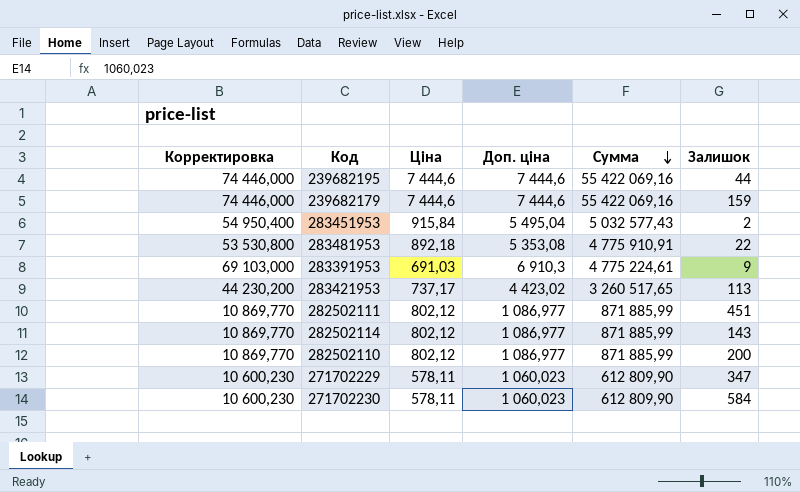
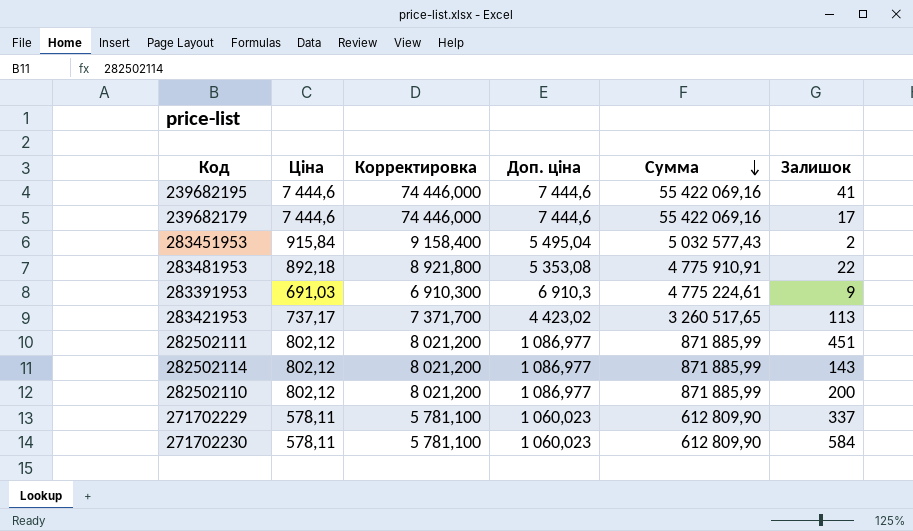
column Корректировка | formula: [Доп. ціна] * 10 -> [Ціна] * 10
column Корректировка | position: 1 -> 3
239682195 | Залишок: 44 -> 41
239682179 | Залишок: 159 -> 17
271702229 | Залишок: 347 -> 337

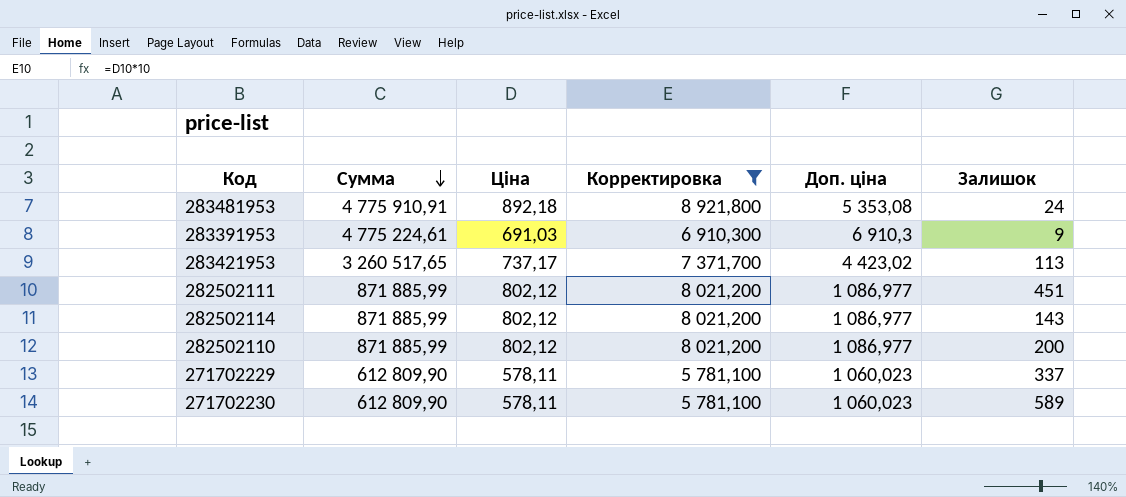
filter: none -> Корректировка <= 8 921,800
column Сумма | position: 5 -> 2
283481953 | Залишок: 22 -> 24
271702230 | Залишок: 584 -> 589

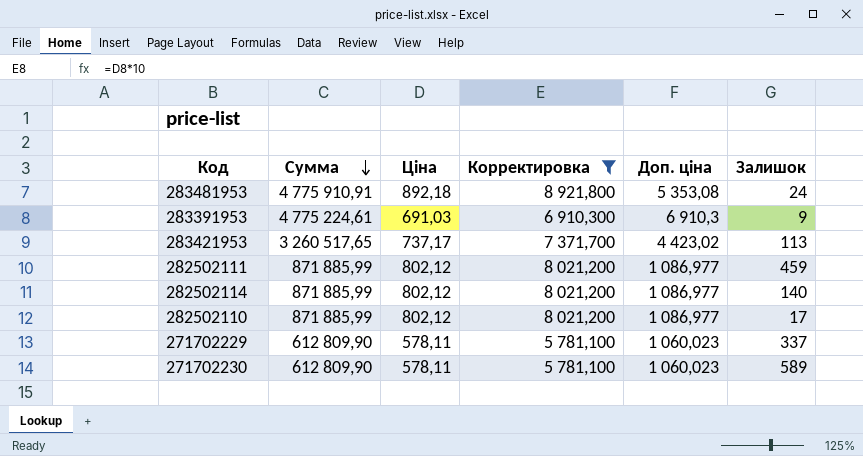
282502111 | Залишок: 451 -> 459
282502114 | Залишок: 143 -> 140
282502110 | Залишок: 200 -> 17

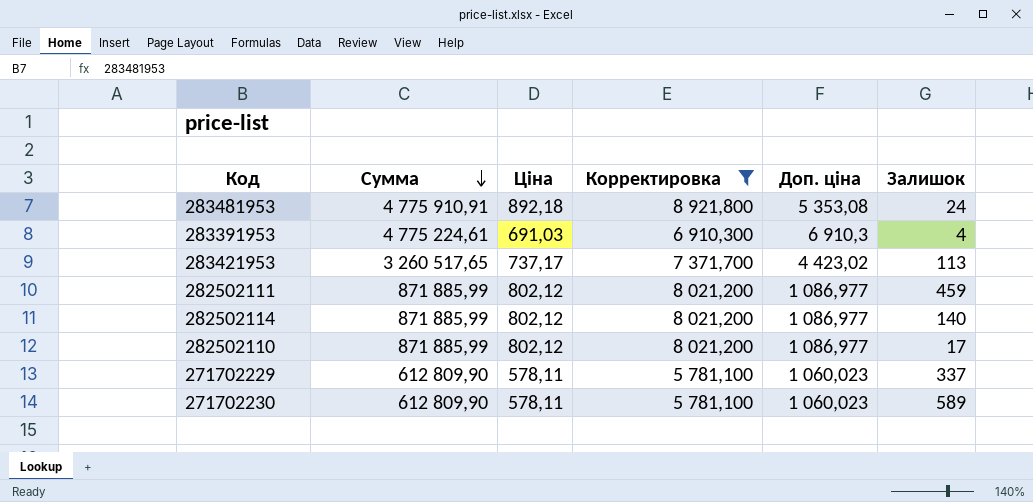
283391953 | Залишок: 9 -> 4

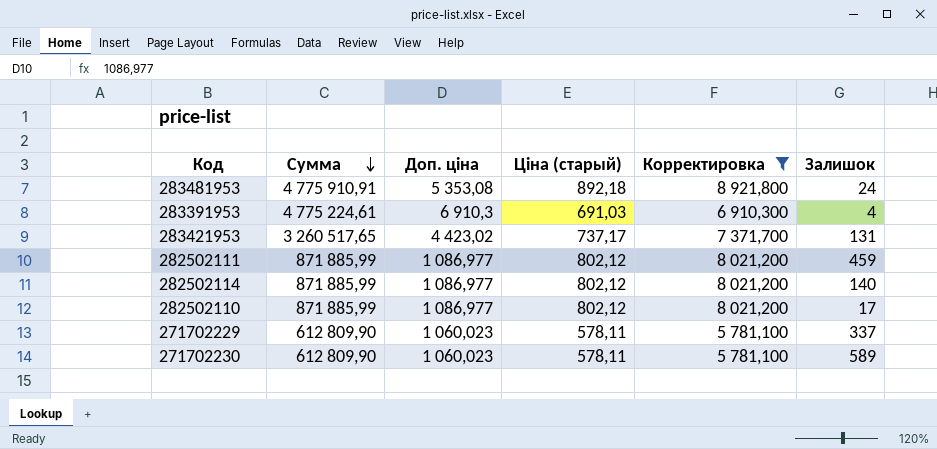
column Доп. ціна | position: 5 -> 3
column name: Ціна -> Ціна (старый)
283421953 | Залишок: 113 -> 131

